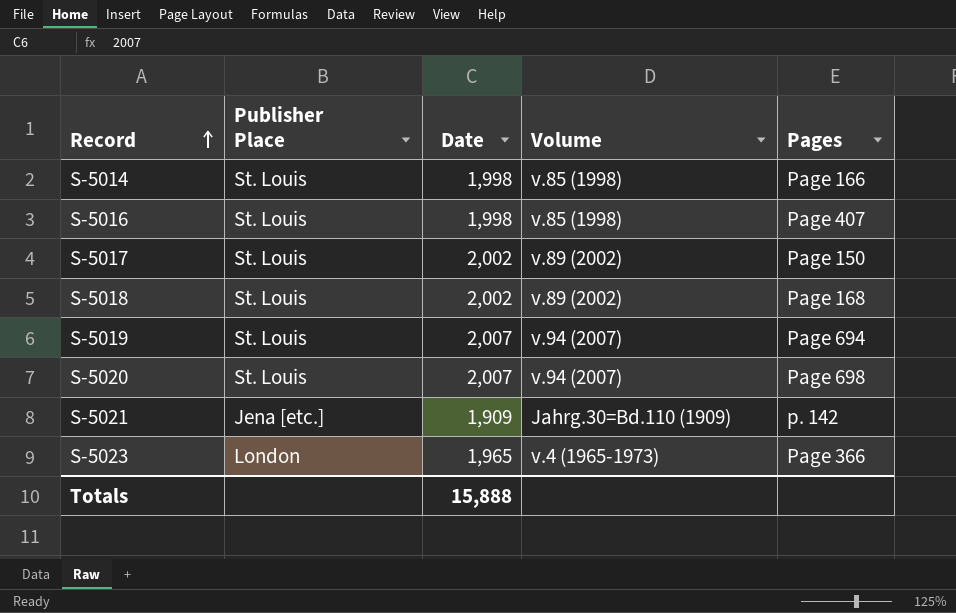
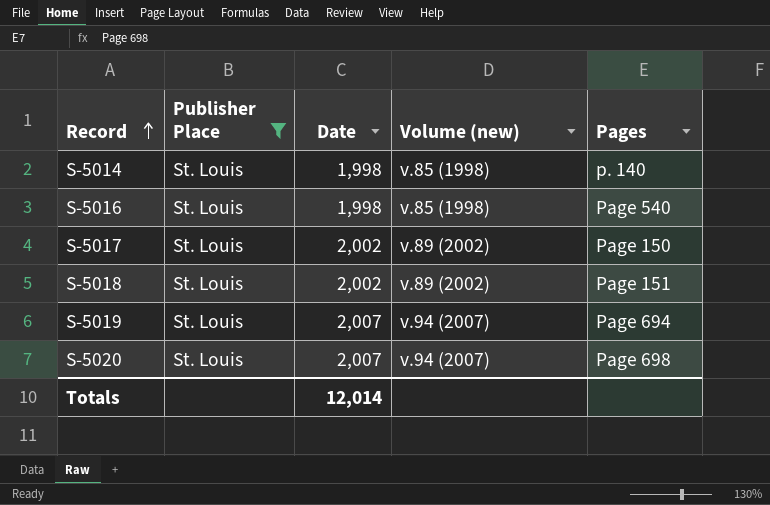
filter: none -> Publisher Place = St. Louis
column name: Volume -> Volume (new)
S-5014 | Pages: Page 166 -> p. 140
S-5016 | Pages: Page 407 -> Page 540
S-5018 | Pages: Page 168 -> Page 151
Totals | Date: 15,888 -> 12,014

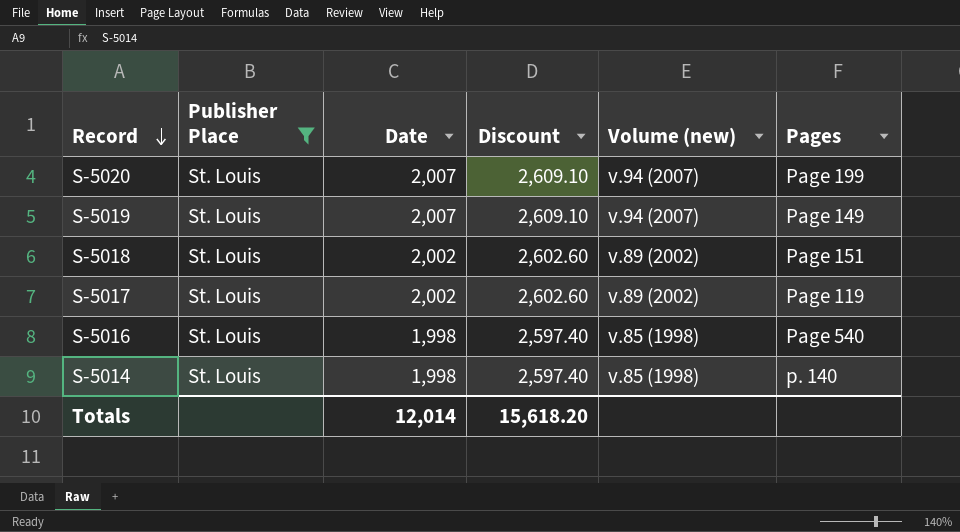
row order: Record ascending -> Record descending
column Discount | formula: none -> [Date] * 1.3
S-5020 | Pages: Page 698 -> Page 199
S-5019 | Pages: Page 694 -> Page 149
S-5017 | Pages: Page 150 -> Page 119

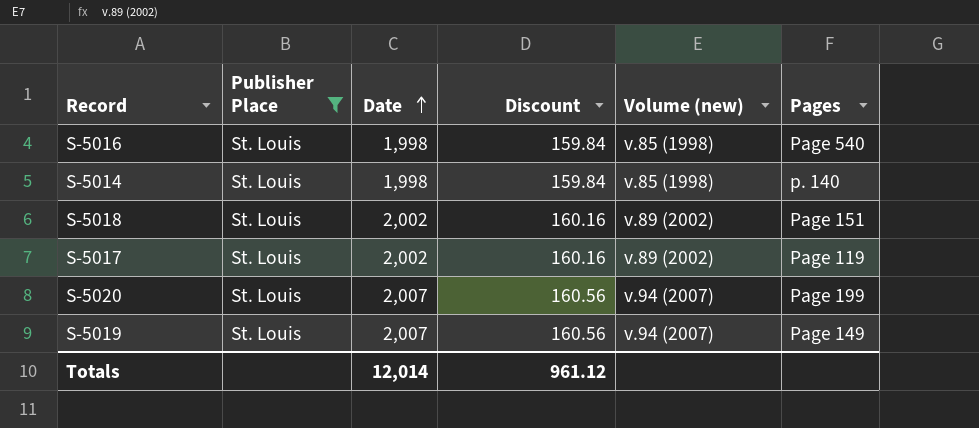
row order: Record descending -> Date ascending
column Discount | formula: [Date] * 1.3 -> [Date] * 0.08
Totals | Discount: 15,618.20 -> 961.12

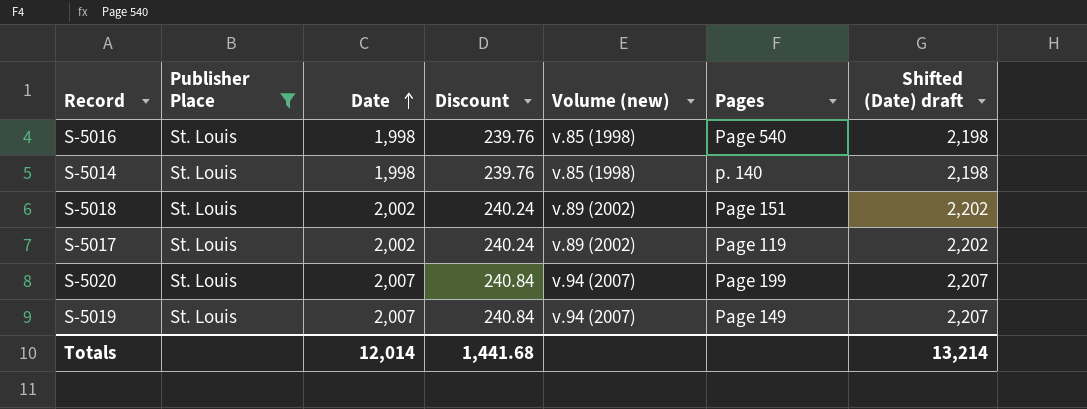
column Discount | formula: [Date] * 0.08 -> [Date] * 0.12
column Shifted (Date) draft | formula: none -> [Date] + 200
Totals | Discount: 961.12 -> 1,441.68

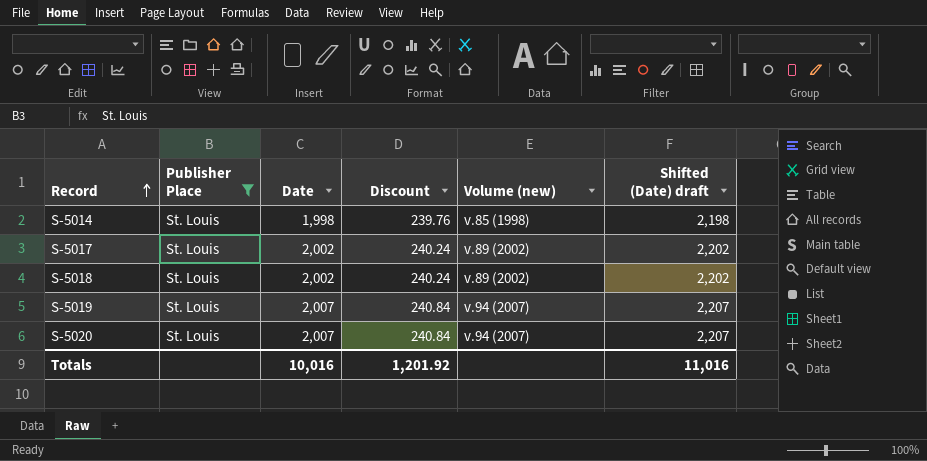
row order: Date ascending -> Record ascending
column Pages | position: 6 -> none
row S-5016: St. Louis | 1,998 | 239.76 | v.85 (1998) | Page 540 | 2,198 -> none
Totals | Date: 12,014 -> 10,016
Totals | Discount: 1,441.68 -> 1,201.92
Totals | Shifted (Date) draft: 13,214 -> 11,016

